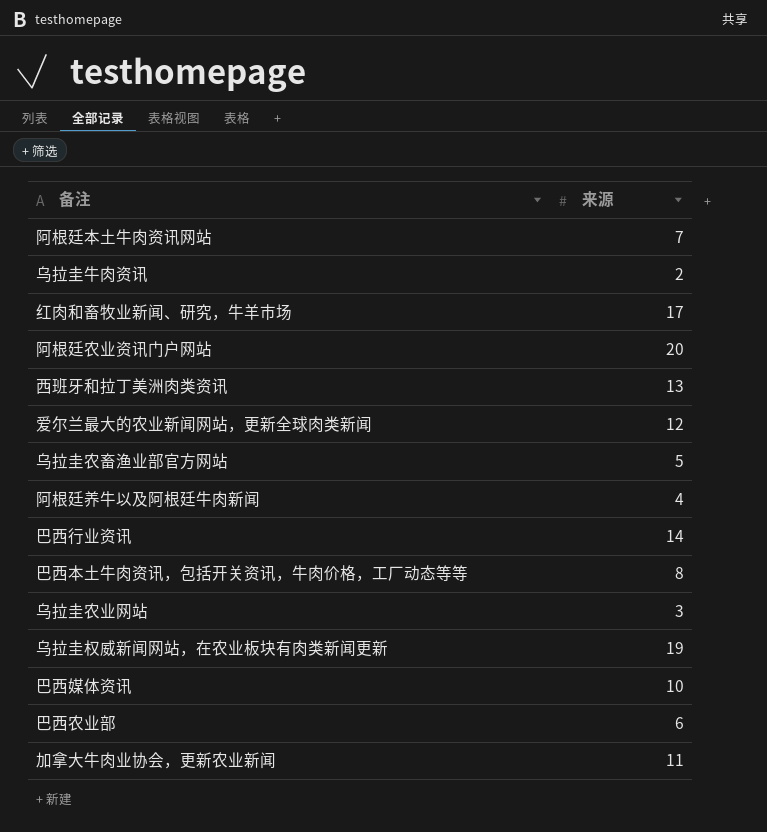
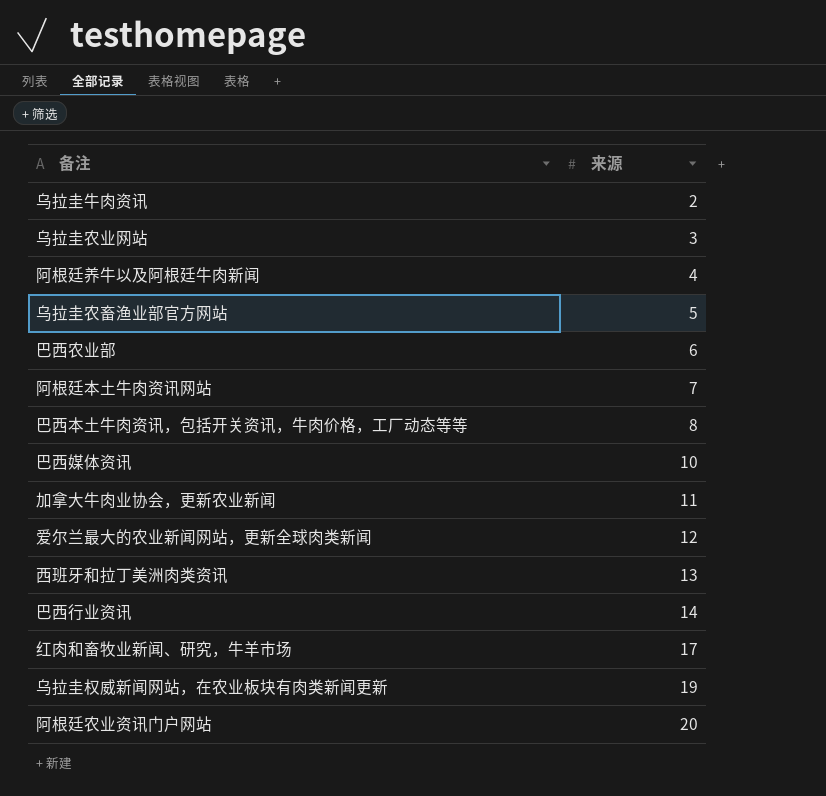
row order: none -> 来源 ascending

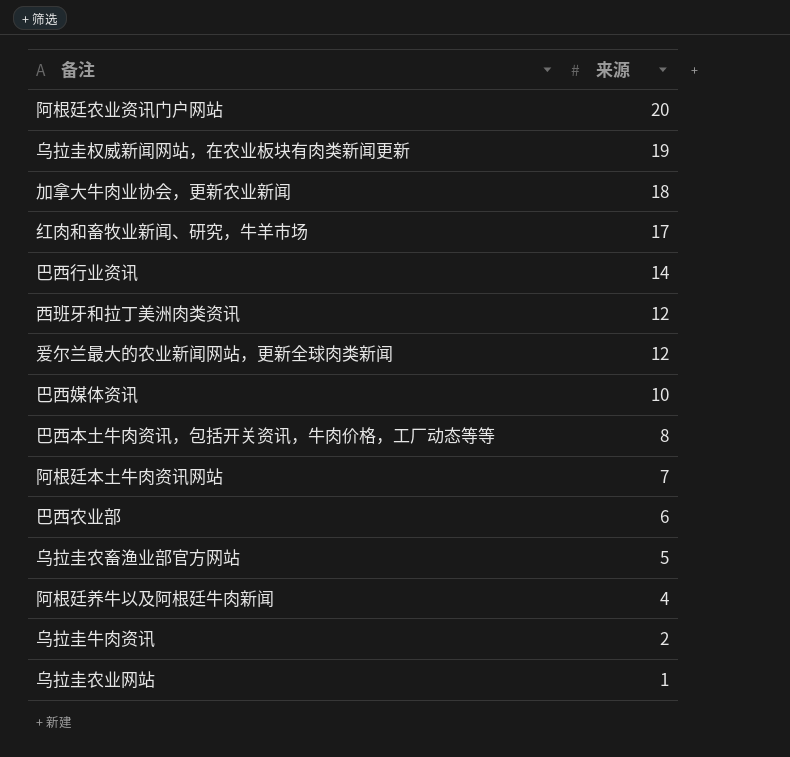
row order: 来源 ascending -> 来源 descending
加拿大牛肉业协会，更新农业新闻 | 来源: 11 -> 18
西班牙和拉丁美洲肉类资讯 | 来源: 13 -> 12
乌拉圭农业网站 | 来源: 3 -> 1

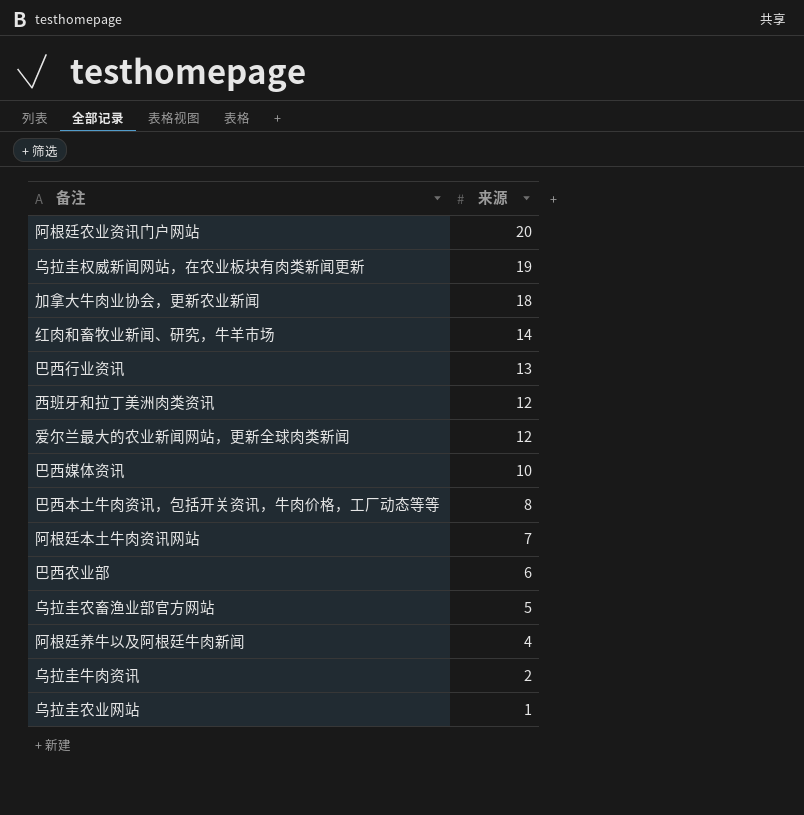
红肉和畜牧业新闻、研究，牛羊市场 | 来源: 17 -> 14
巴西行业资讯 | 来源: 14 -> 13

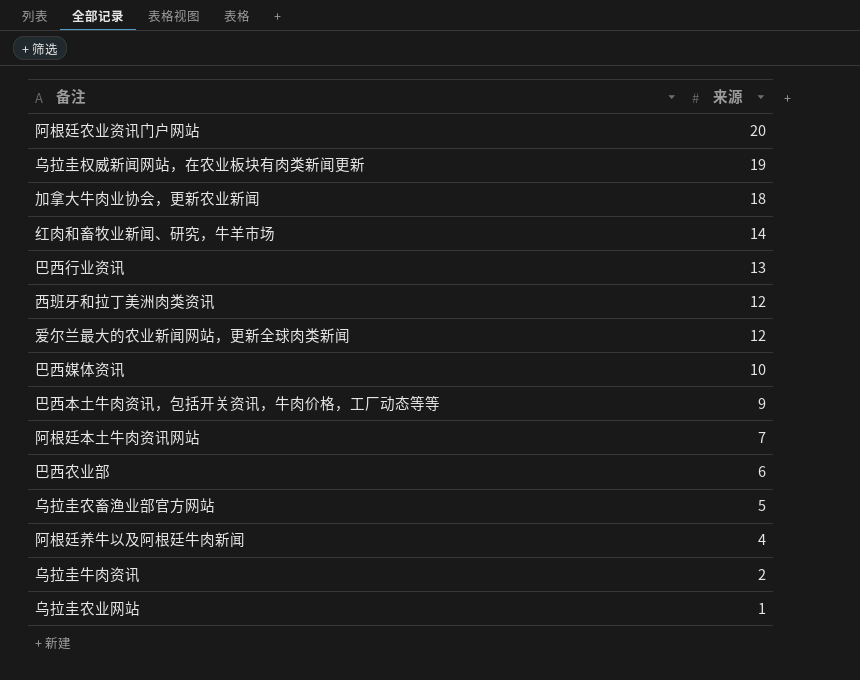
巴西本土牛肉资讯，包括开关资讯，牛肉价格，工厂动态等等 | 来源: 8 -> 9

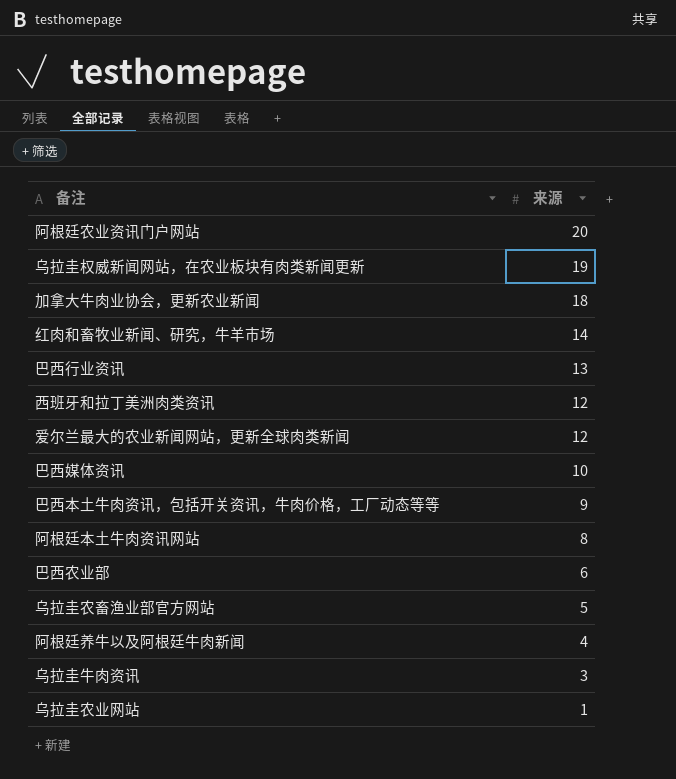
阿根廷本土牛肉资讯网站 | 来源: 7 -> 8
乌拉圭牛肉资讯 | 来源: 2 -> 3

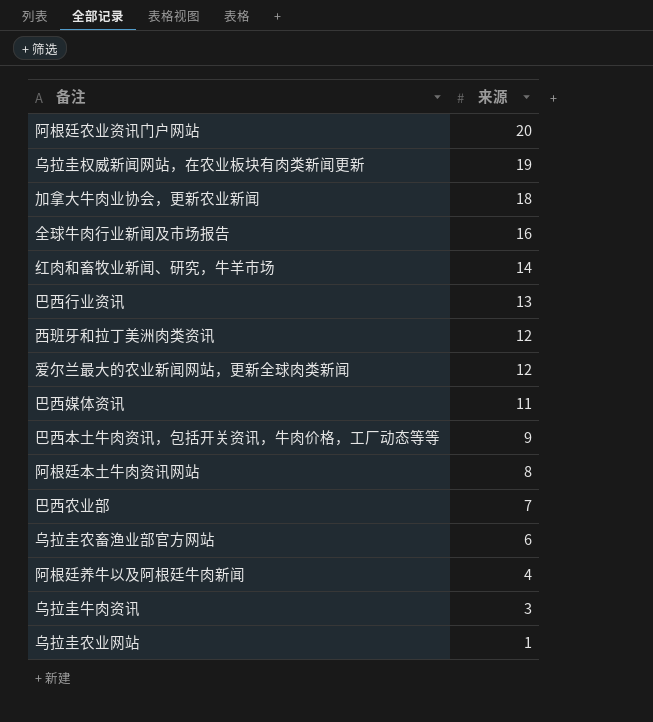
row 全球牛肉行业新闻及市场报告: none -> 16
巴西媒体资讯 | 来源: 10 -> 11
巴西农业部 | 来源: 6 -> 7
乌拉圭农畜渔业部官方网站 | 来源: 5 -> 6

